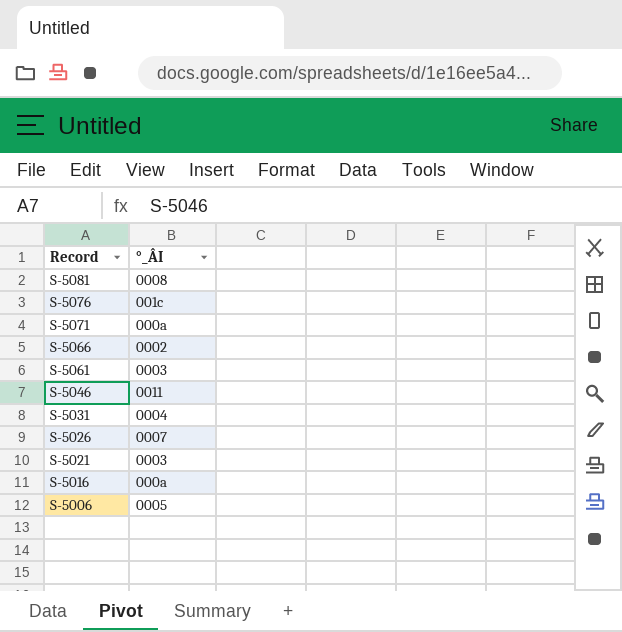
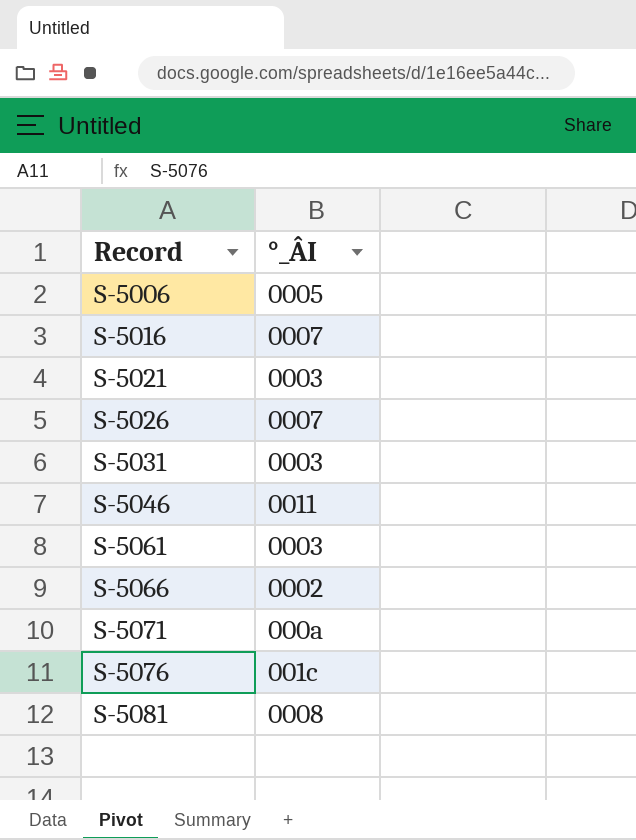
row order: Record descending -> Record ascending
S-5016 | °_ÂI: 000a -> 0007
S-5031 | °_ÂI: 0004 -> 0003

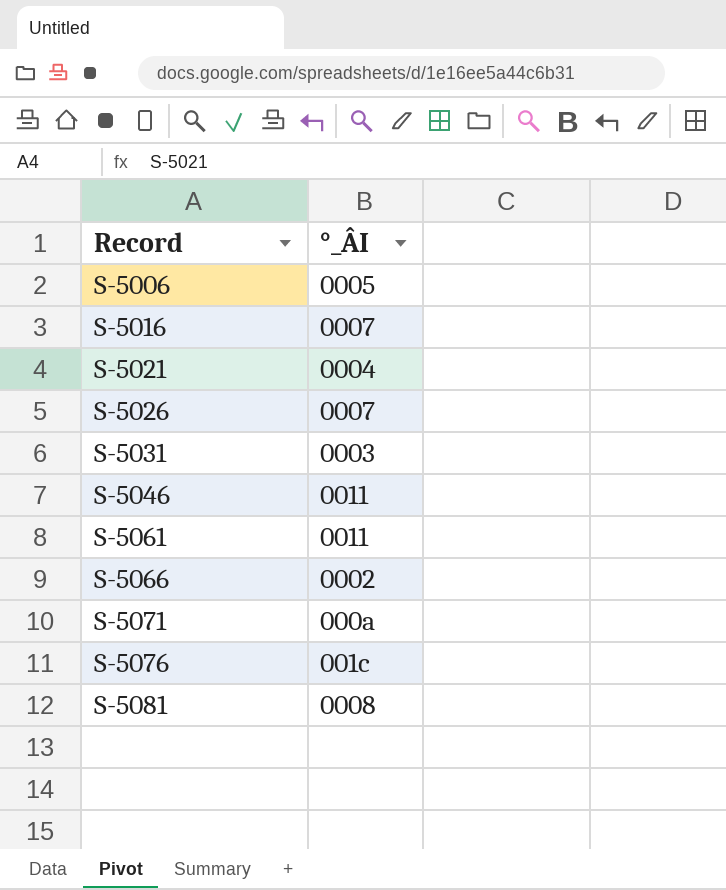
S-5021 | °_ÂI: 0003 -> 0004
S-5061 | °_ÂI: 0003 -> 0011

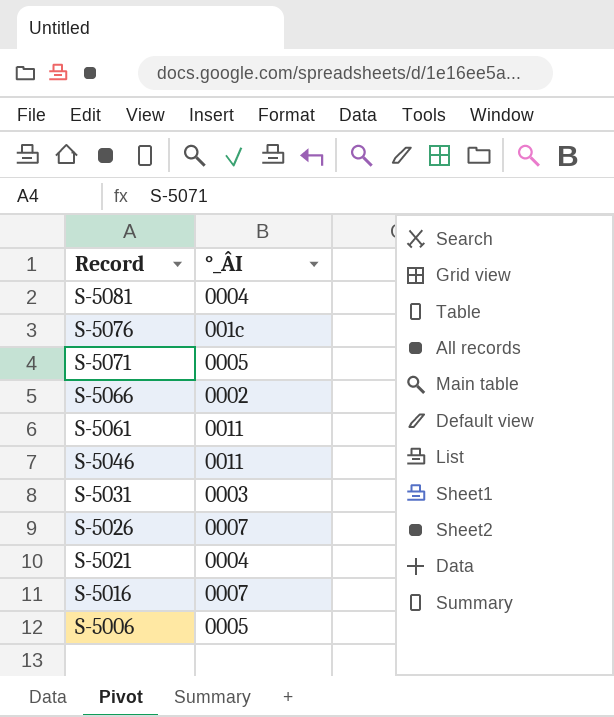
row order: Record ascending -> Record descending
S-5081 | °_ÂI: 0008 -> 0004
S-5071 | °_ÂI: 000a -> 0005

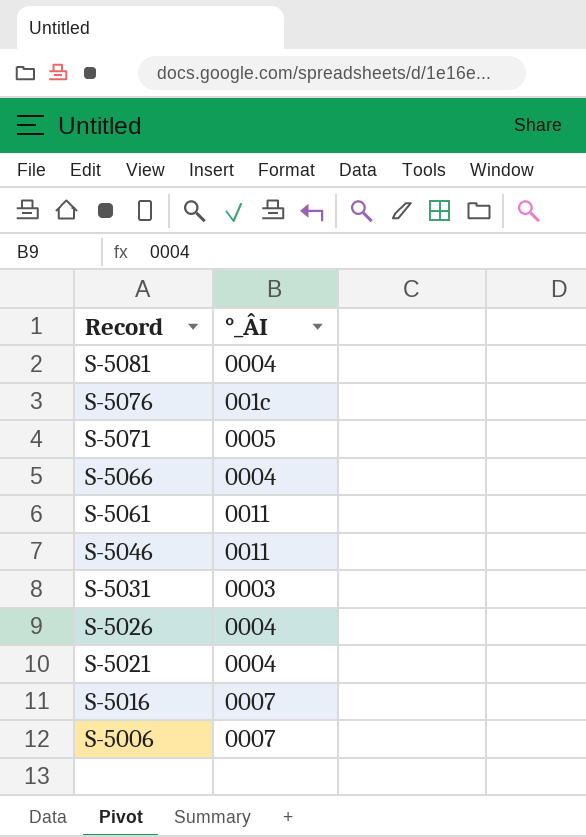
S-5066 | °_ÂI: 0002 -> 0004
S-5026 | °_ÂI: 0007 -> 0004
S-5006 | °_ÂI: 0005 -> 0007

